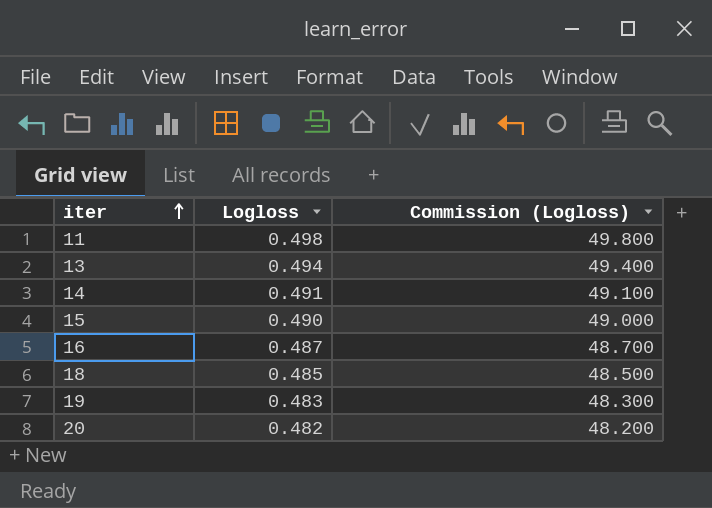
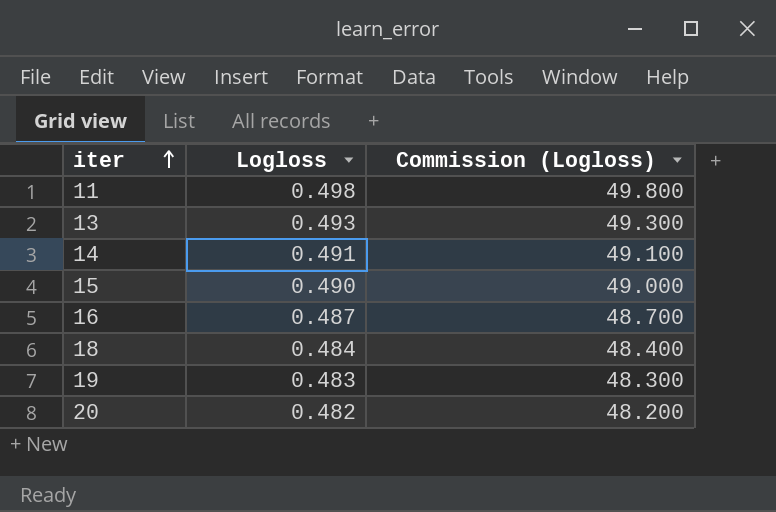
13 | Logloss: 0.494 -> 0.493
13 | Commission (Logloss): 49.400 -> 49.300
18 | Logloss: 0.485 -> 0.484
18 | Commission (Logloss): 48.500 -> 48.400

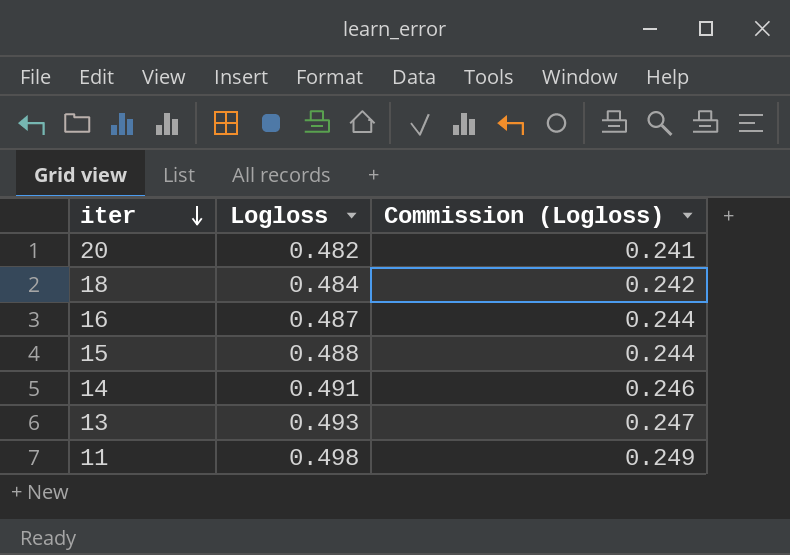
row order: iter ascending -> iter descending
column Commission (Logloss) | formula: [Logloss] * 100 -> [Logloss] * 0.5
row 19: 0.483 | 48.300 -> none
15 | Logloss: 0.490 -> 0.488

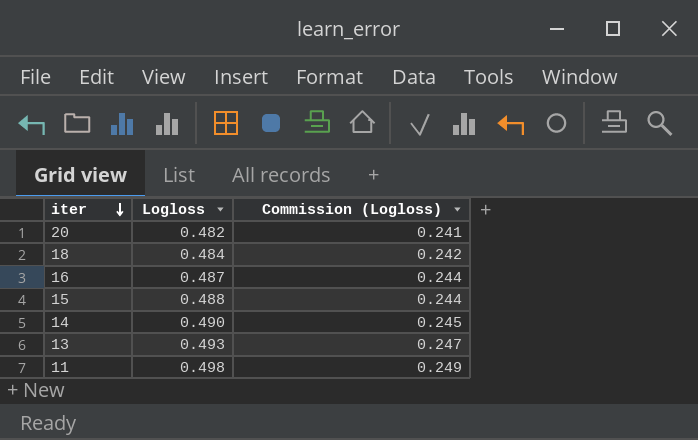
14 | Logloss: 0.491 -> 0.490
14 | Commission (Logloss): 0.246 -> 0.245

